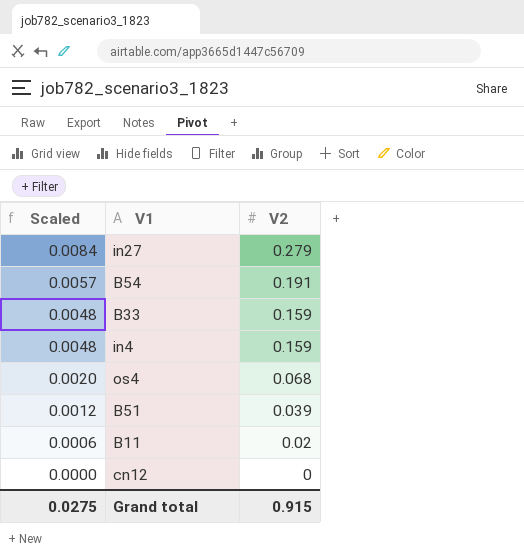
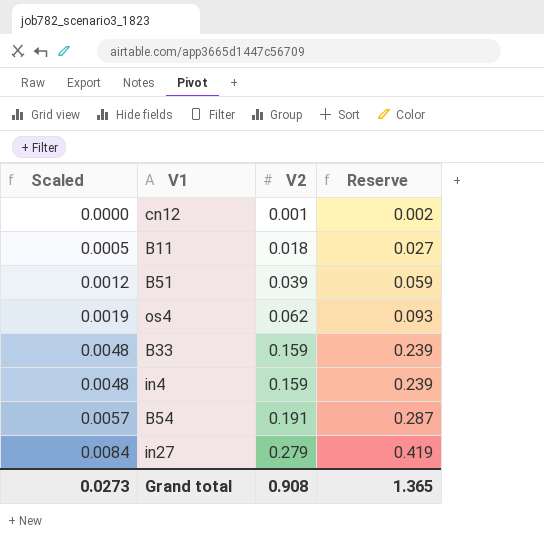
row order: Scaled descending -> Scaled ascending
column Reserve | formula: none -> [V2] * 1.5
cn12 | V2: 0 -> 0.001
B11 | Scaled: 0.0006 -> 0.0005
B11 | V2: 0.02 -> 0.018
os4 | Scaled: 0.0020 -> 0.0019
os4 | V2: 0.068 -> 0.062
Grand total | Scaled: 0.0275 -> 0.0273
Grand total | V2: 0.915 -> 0.908

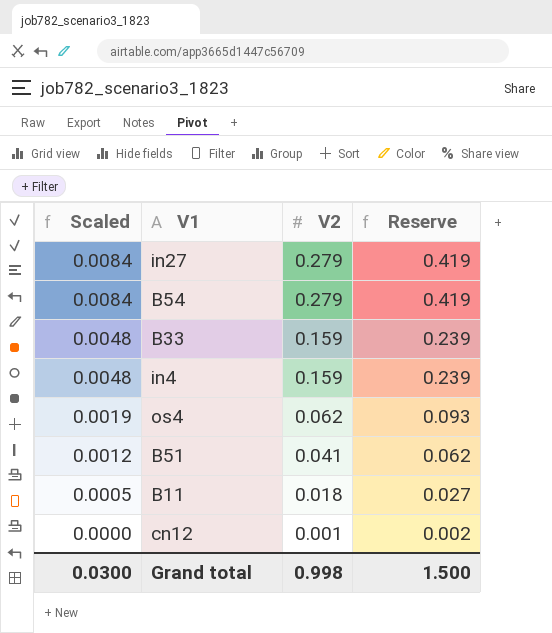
row order: Scaled ascending -> Scaled descending
B54 | Scaled: 0.0057 -> 0.0084
B54 | V2: 0.191 -> 0.279
B54 | Reserve: 0.287 -> 0.419
B51 | V2: 0.039 -> 0.041
B51 | Reserve: 0.059 -> 0.062
Grand total | Scaled: 0.0273 -> 0.0300
Grand total | V2: 0.908 -> 0.998
Grand total | Reserve: 1.365 -> 1.500

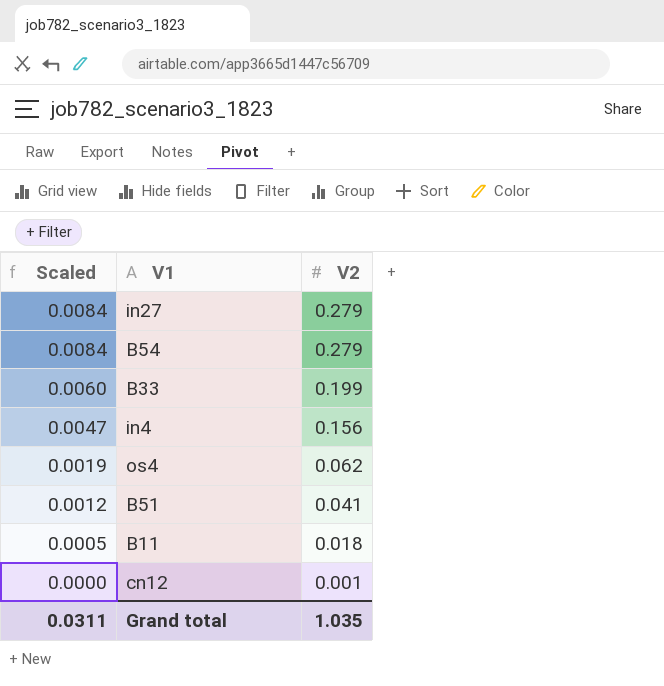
column Reserve | formula: [V2] * 1.5 -> none
B33 | Scaled: 0.0048 -> 0.0060
B33 | V2: 0.159 -> 0.199
in4 | Scaled: 0.0048 -> 0.0047
in4 | V2: 0.159 -> 0.156
Grand total | Scaled: 0.0300 -> 0.0311
Grand total | V2: 0.998 -> 1.035

